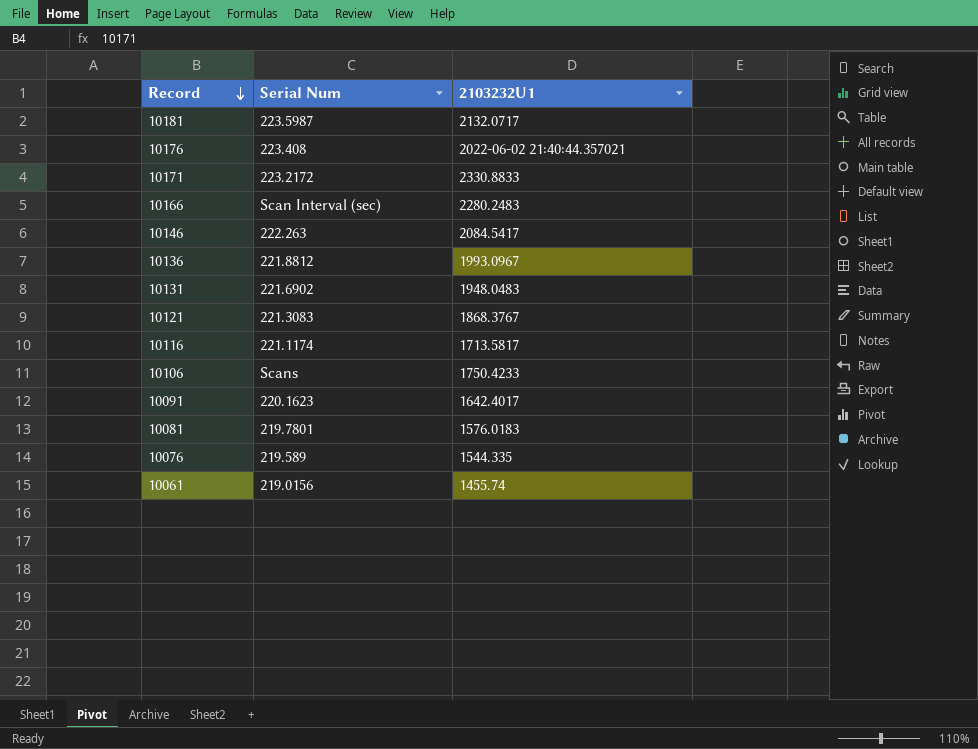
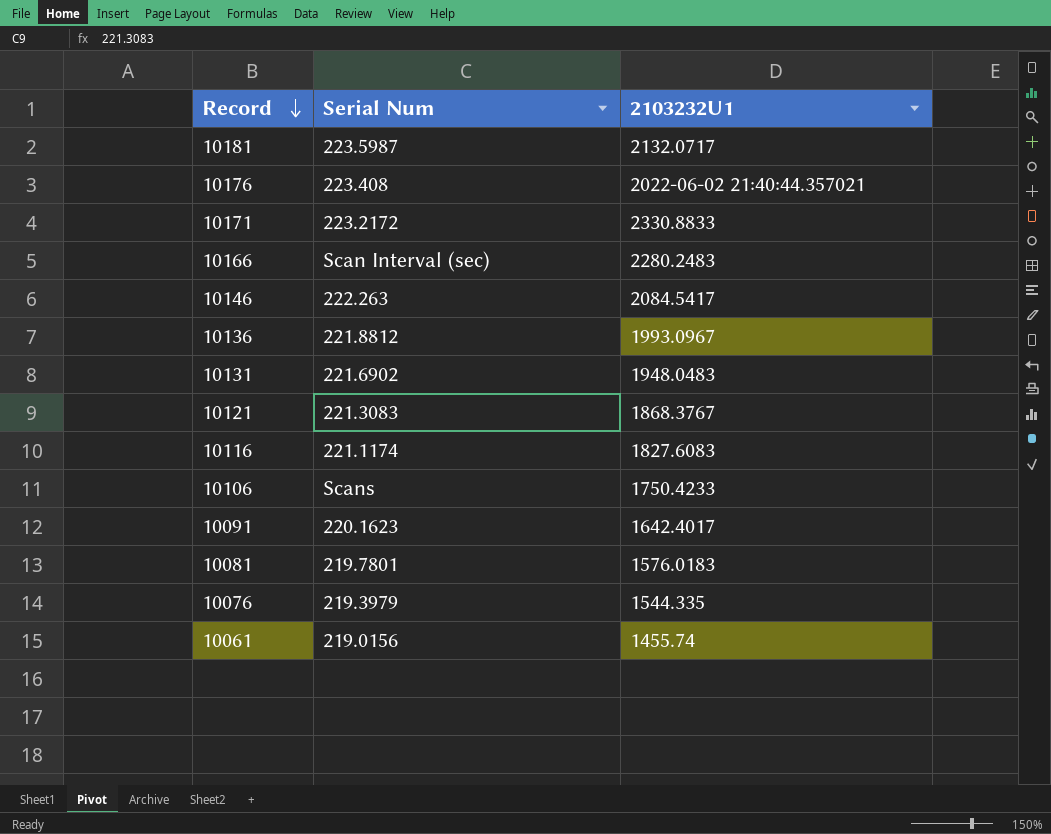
10116 | 2103232U1: 1713.5817 -> 1827.6083
10076 | Serial Num: 219.589 -> 219.3979

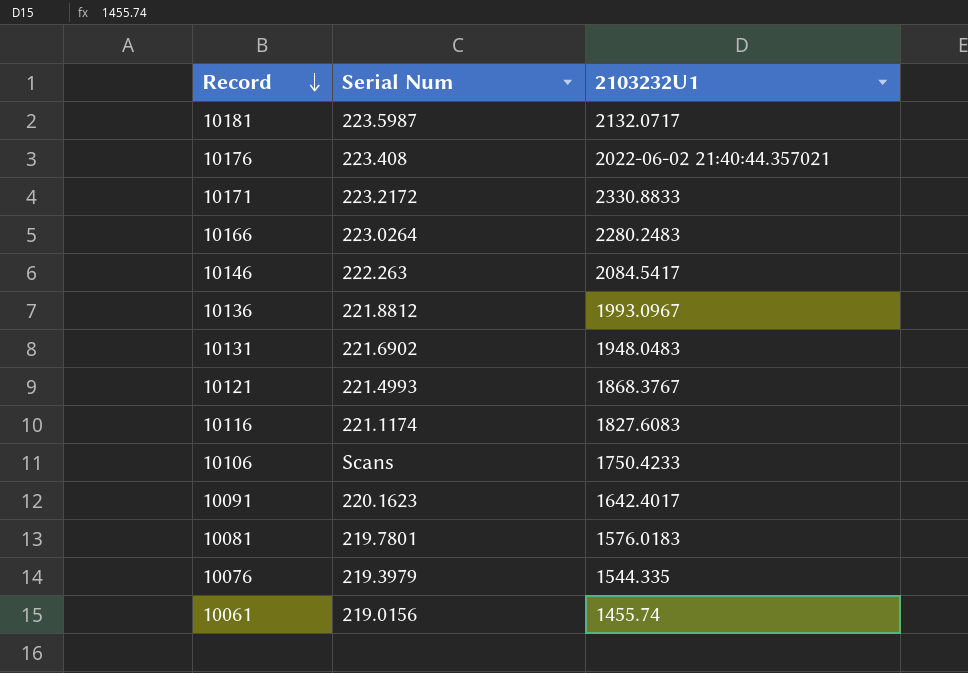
10166 | Serial Num: Scan Interval (sec) -> 223.0264
10121 | Serial Num: 221.3083 -> 221.4993

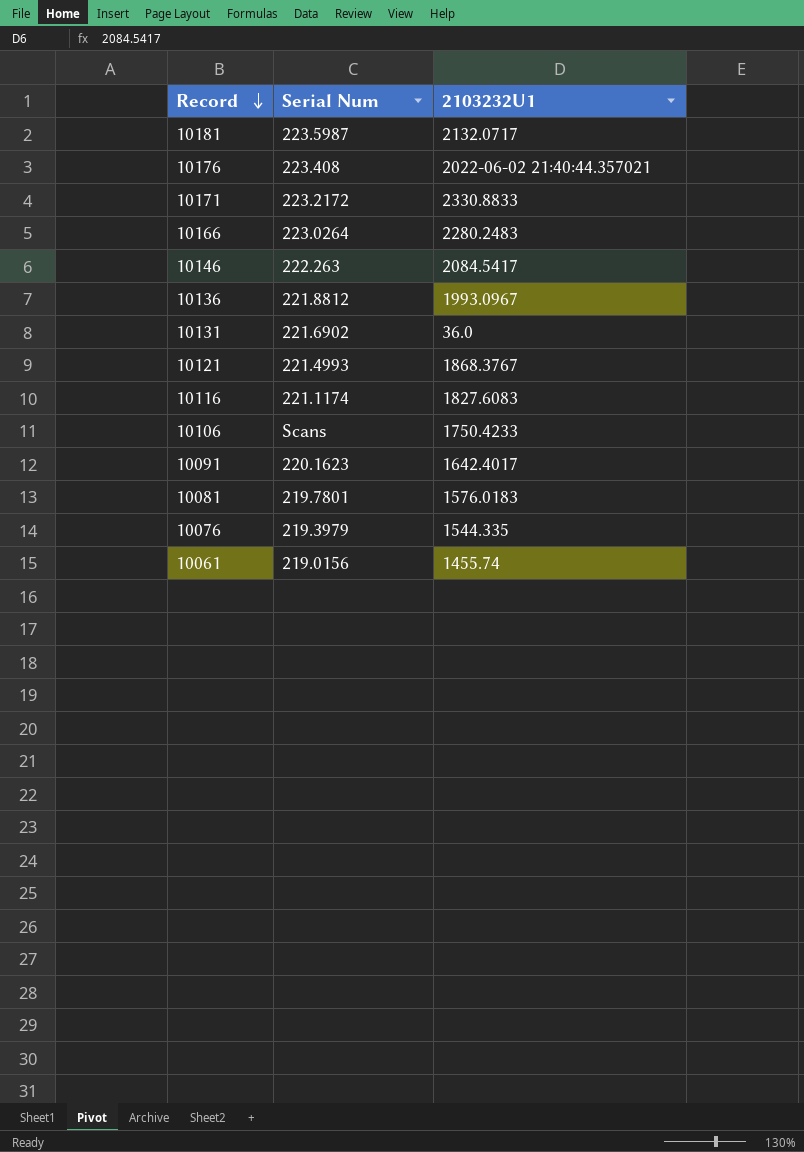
10131 | 2103232U1: 1948.0483 -> 36.0

